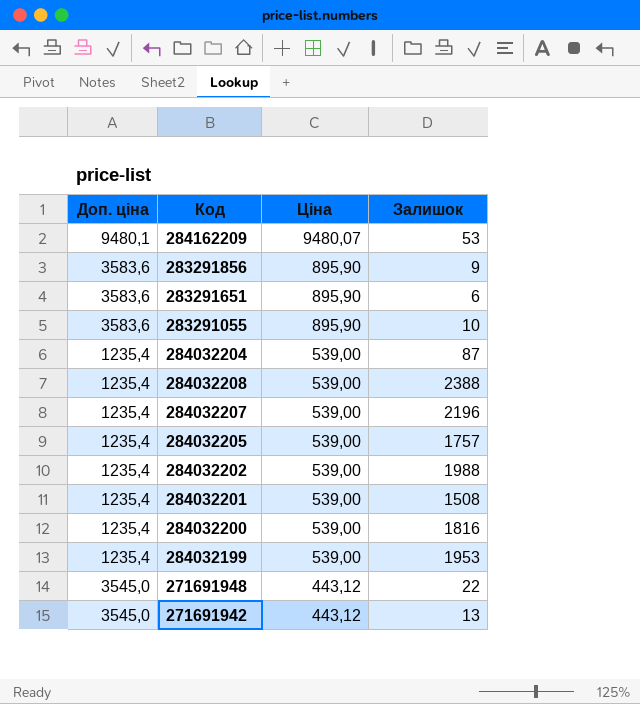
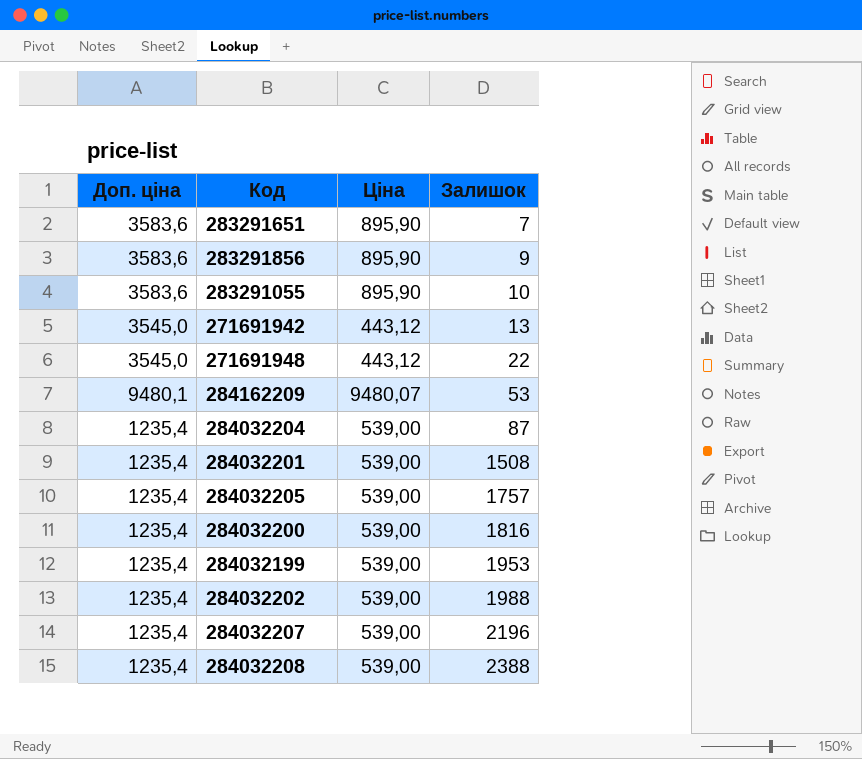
row order: Ціна descending -> Залишок ascending
283291651 | Залишок: 6 -> 7

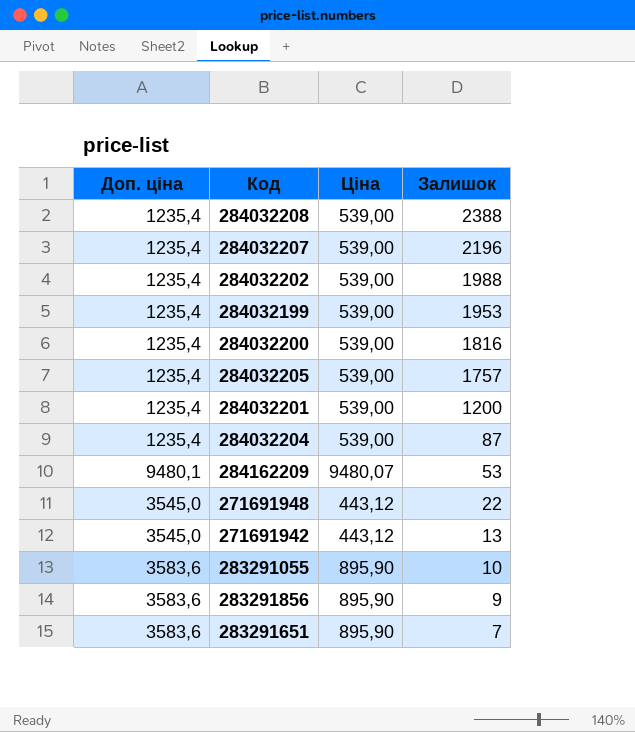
row order: Залишок ascending -> Залишок descending
284032201 | Залишок: 1508 -> 1200

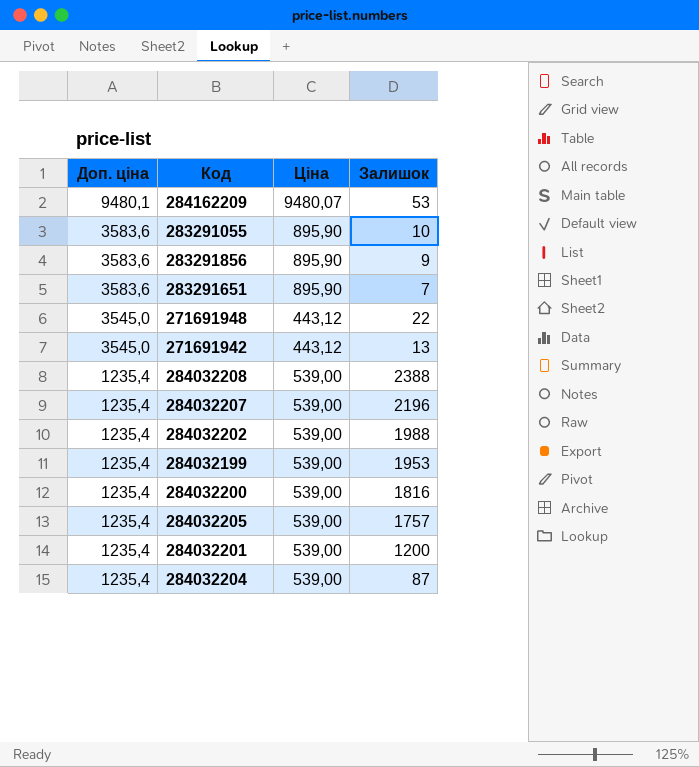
row order: Залишок descending -> Доп. ціна descending

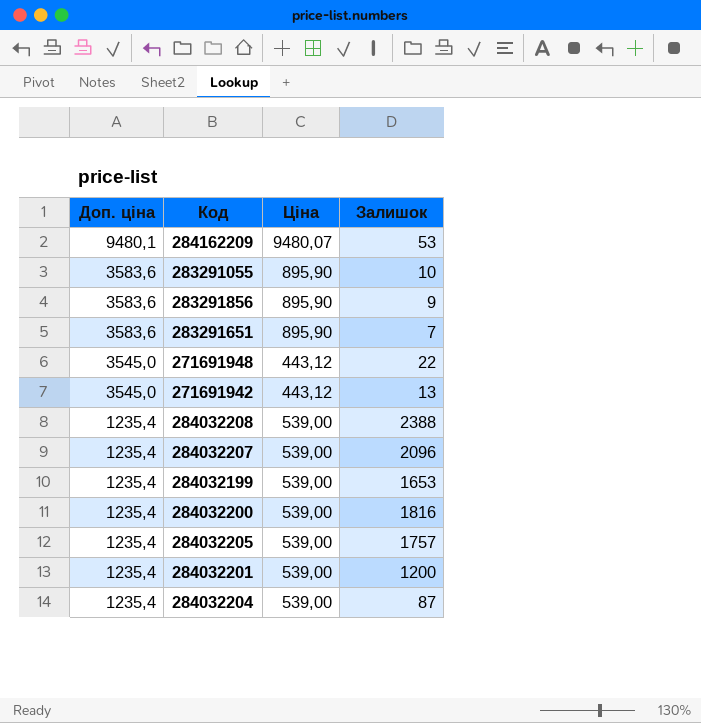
row 284032202: 1235,4 | 539,00 | 1988 -> none
284032207 | Залишок: 2196 -> 2096
284032199 | Залишок: 1953 -> 1653

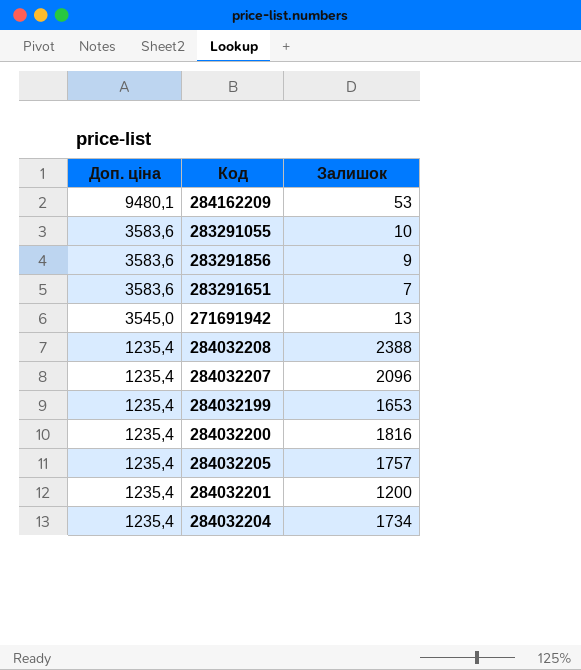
column Ціна | position: 3 -> none
row 271691948: 3545,0 | 443,12 | 22 -> none
284032204 | Залишок: 87 -> 1734

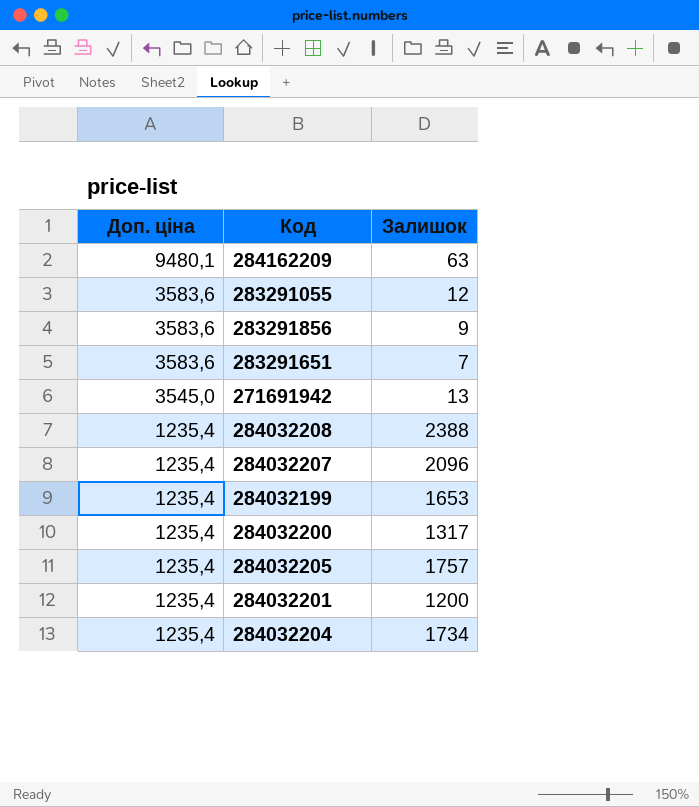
284162209 | Залишок: 53 -> 63
283291055 | Залишок: 10 -> 12
284032200 | Залишок: 1816 -> 1317

